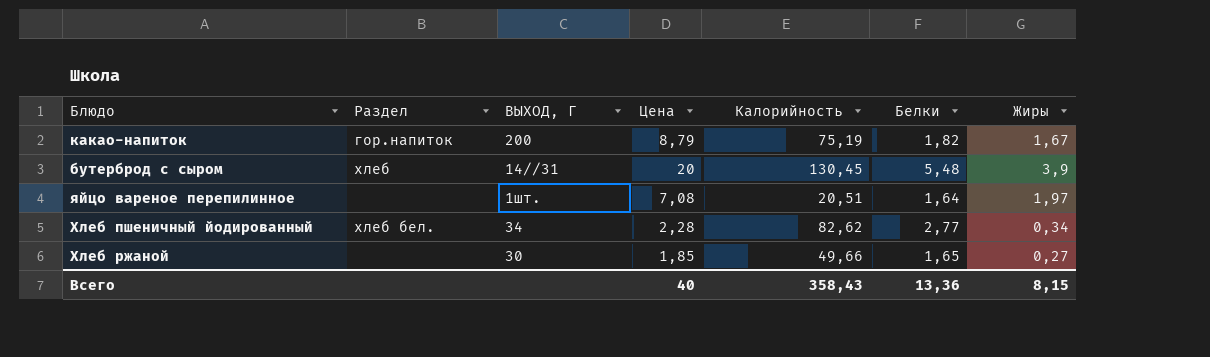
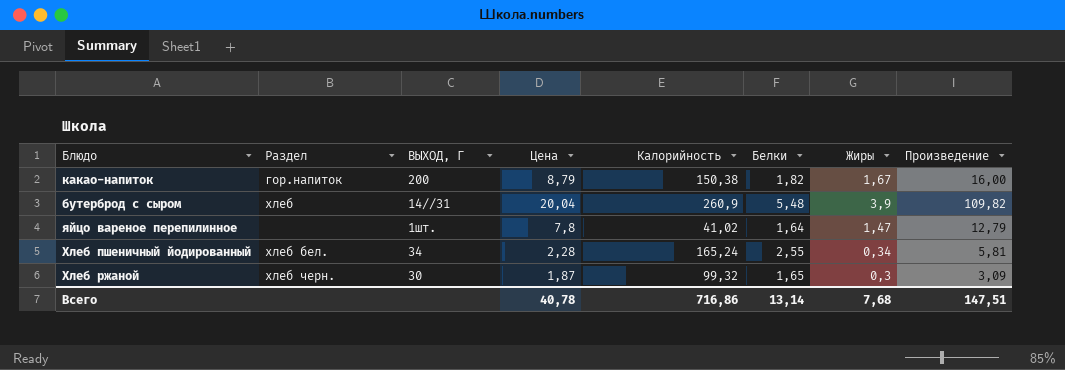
column Произведение | formula: none -> [Цена] * [Белки]
какао-напиток | Калорийность: 75,19 -> 150,38
бутерброд с сыром | Цена: 20 -> 20,04
бутерброд с сыром | Калорийность: 130,45 -> 260,9
яйцо вареное перепилинное | Цена: 7,08 -> 7,8
яйцо вареное перепилинное | Калорийность: 20,51 -> 41,02
яйцо вареное перепилинное | Жиры: 1,97 -> 1,47
Хлеб пшеничный йодированный | Калорийность: 82,62 -> 165,24
Хлеб пшеничный йодированный | Белки: 2,77 -> 2,55
Хлеб ржаной | Раздел: none -> хлеб черн.
Хлеб ржаной | Цена: 1,85 -> 1,87
Хлеб ржаной | Калорийность: 49,66 -> 99,32
Хлеб ржаной | Жиры: 0,27 -> 0,3
Всего | Цена: 40 -> 40,78
Всего | Калорийность: 358,43 -> 716,86
Всего | Белки: 13,36 -> 13,14
Всего | Жиры: 8,15 -> 7,68

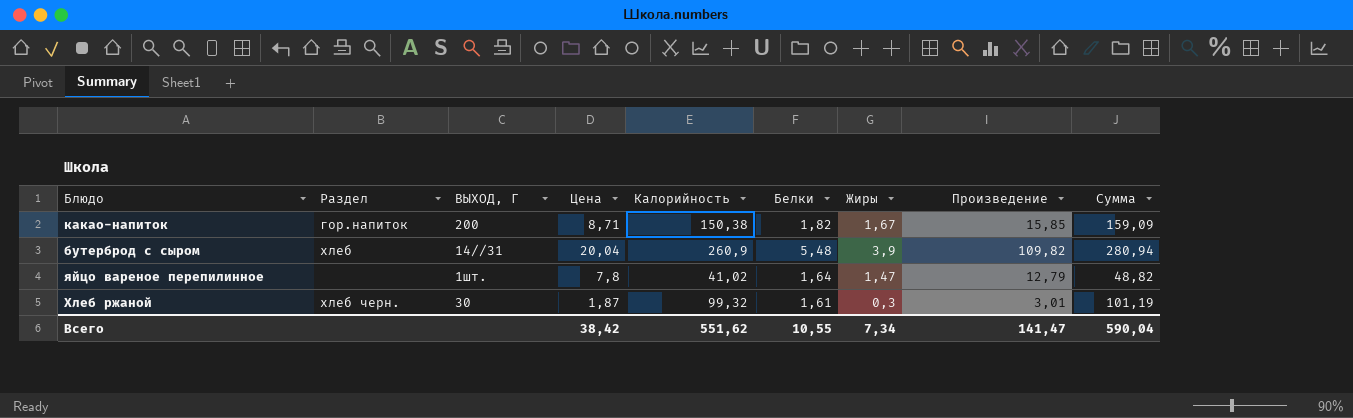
column Сумма | formula: none -> [Цена] + [Калорийность]
row Хлеб пшеничный йодированный: хлеб бел. | 34 | 2,28 | 165,24 | 2,55 | 0,34 | 5,81 -> none
какао-напиток | Цена: 8,79 -> 8,71
какао-напиток | Произведение: 16,00 -> 15,85
Хлеб ржаной | Белки: 1,65 -> 1,61
Хлеб ржаной | Произведение: 3,09 -> 3,01
Всего | Цена: 40,78 -> 38,42
Всего | Калорийность: 716,86 -> 551,62
Всего | Белки: 13,14 -> 10,55
Всего | Жиры: 7,68 -> 7,34
Всего | Произведение: 147,51 -> 141,47

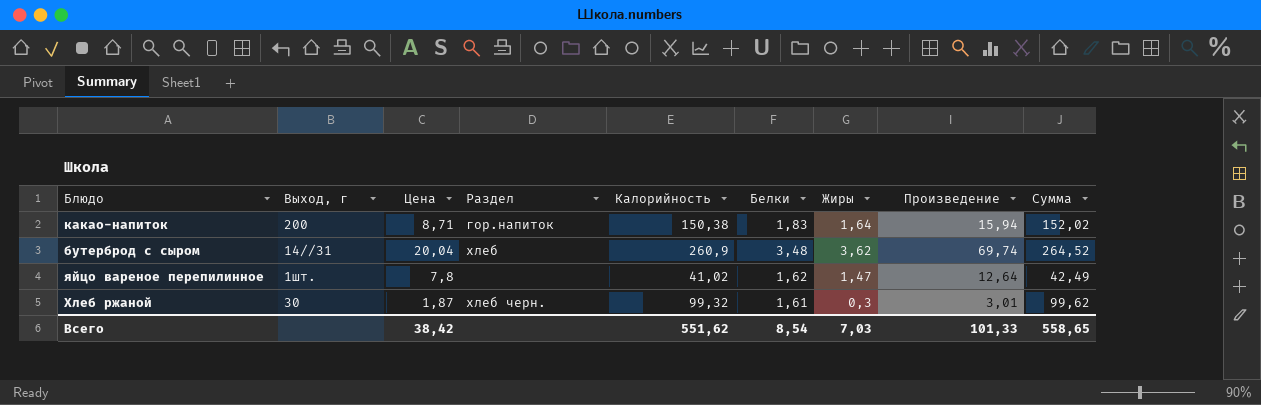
column name: ВЫХОД, Г -> Выход, г
column Раздел | position: 2 -> 4
column Сумма | formula: [Цена] + [Калорийность] -> [Калорийность] + [Жиры]
какао-напиток | Белки: 1,82 -> 1,83
какао-напиток | Жиры: 1,67 -> 1,64
какао-напиток | Произведение: 15,85 -> 15,94
бутерброд с сыром | Белки: 5,48 -> 3,48
бутерброд с сыром | Жиры: 3,9 -> 3,62
бутерброд с сыром | Произведение: 109,82 -> 69,74
яйцо вареное перепилинное | Белки: 1,64 -> 1,62
яйцо вареное перепилинное | Произведение: 12,79 -> 12,64
Всего | Белки: 10,55 -> 8,54
Всего | Жиры: 7,34 -> 7,03
Всего | Произведение: 141,47 -> 101,33
Всего | Сумма: 590,04 -> 558,65

